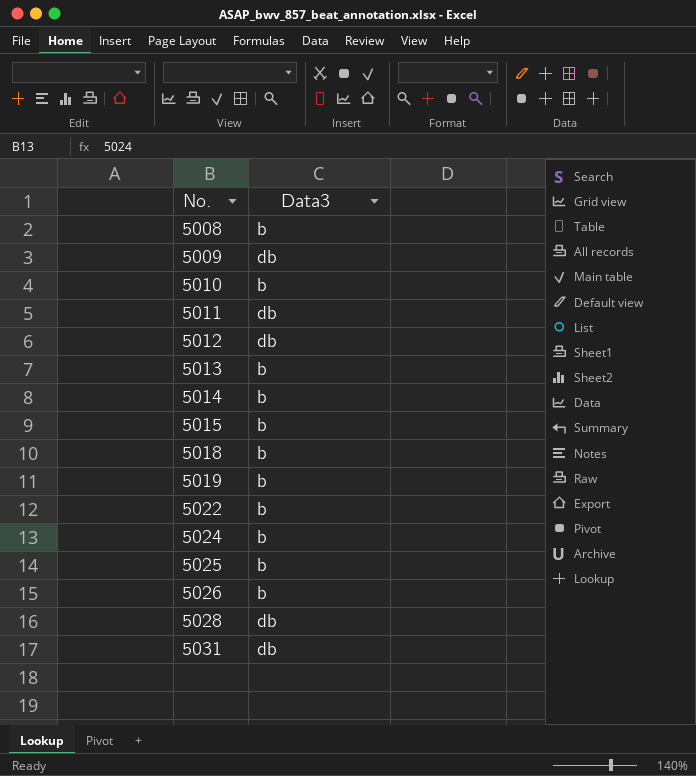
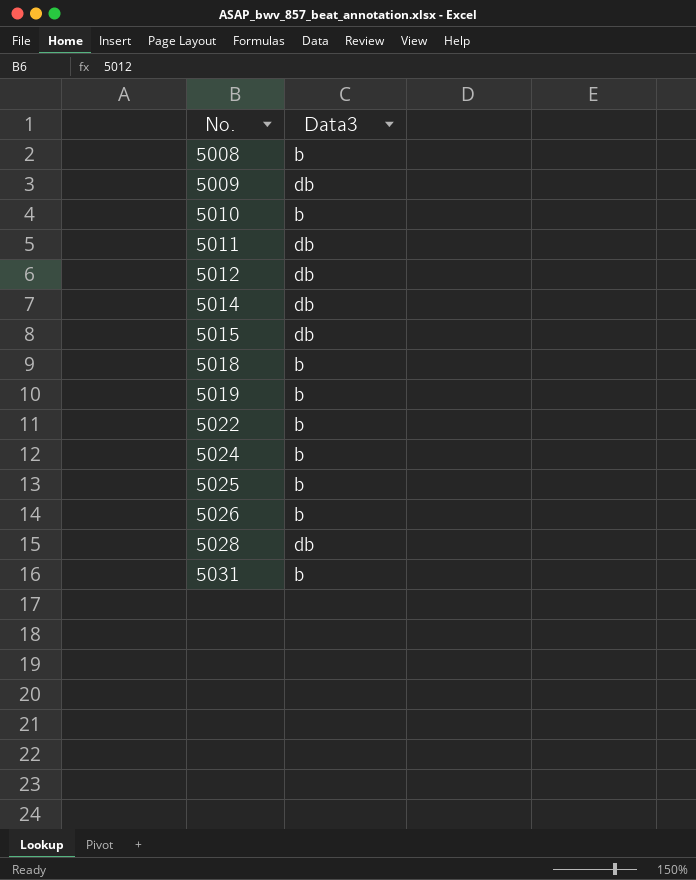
row 5013: b -> none
5014 | Data3: b -> db
5015 | Data3: b -> db
5031 | Data3: db -> b

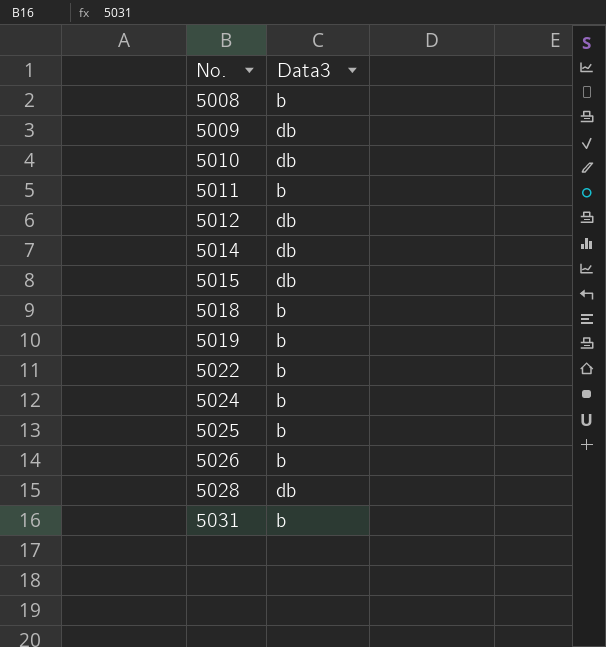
5010 | Data3: b -> db
5011 | Data3: db -> b

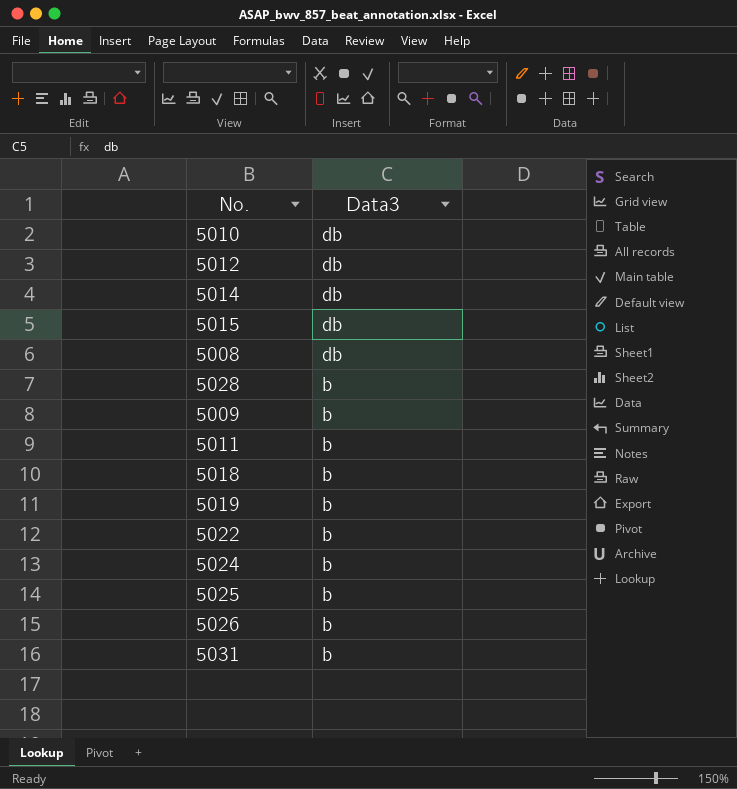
row order: No. ascending -> Data3 descending
5008 | Data3: b -> db
5028 | Data3: db -> b
5009 | Data3: db -> b

